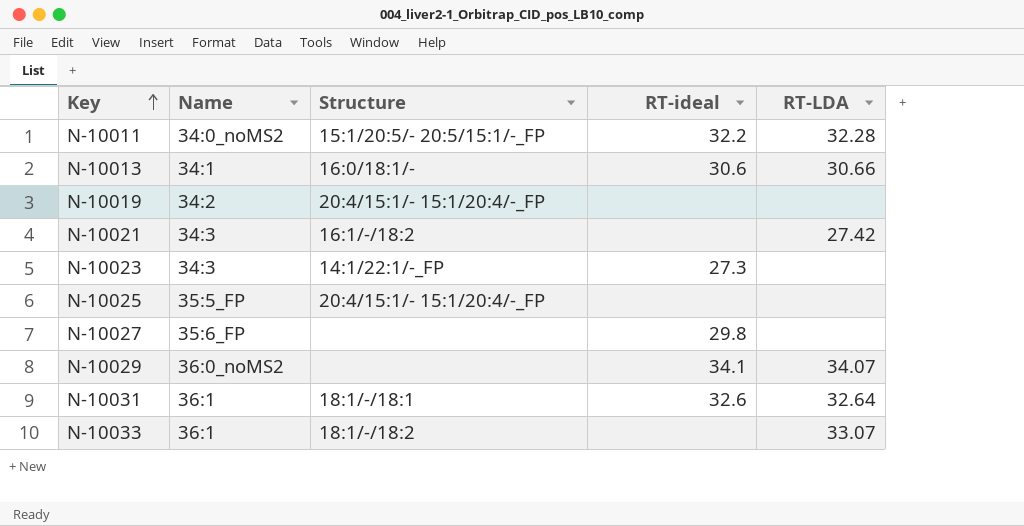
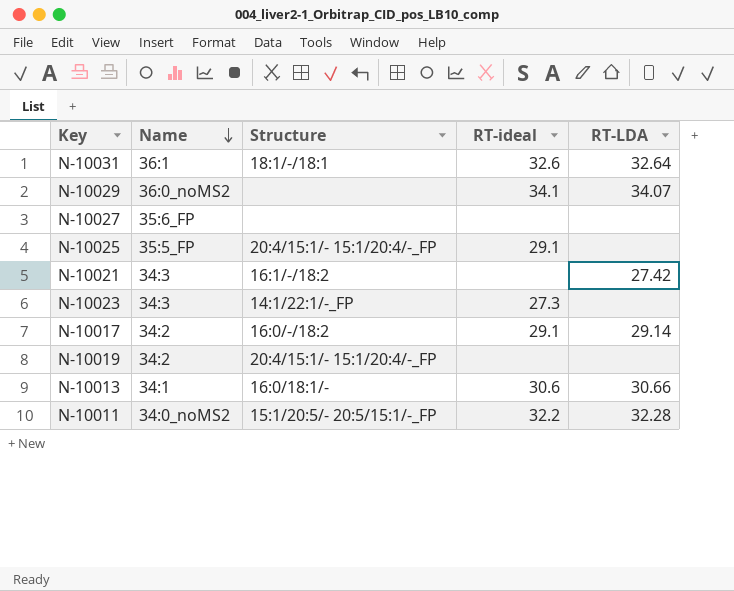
row order: Key ascending -> Name descending
row N-10033: 36:1 | 18:1/-/18:2 | none | 33.07 -> none
N-10027 | RT-ideal: 29.8 -> none
N-10025 | RT-ideal: none -> 29.1
row N-10017: none -> 34:2 | 16:0/-/18:2 | 29.1 | 29.14

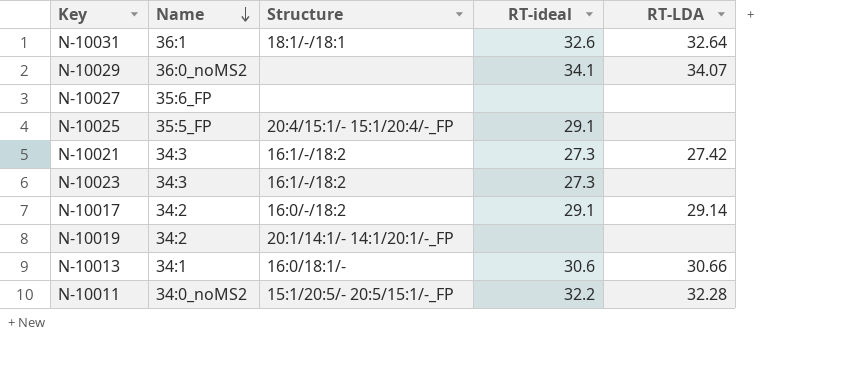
N-10021 | RT-ideal: none -> 27.3
N-10023 | Structure: 14:1/22:1/-_FP -> 16:1/-/18:2
N-10019 | Structure: 20:4/15:1/- 15:1/20:4/-_FP -> 20:1/14:1/- 14:1/20:1/-_FP

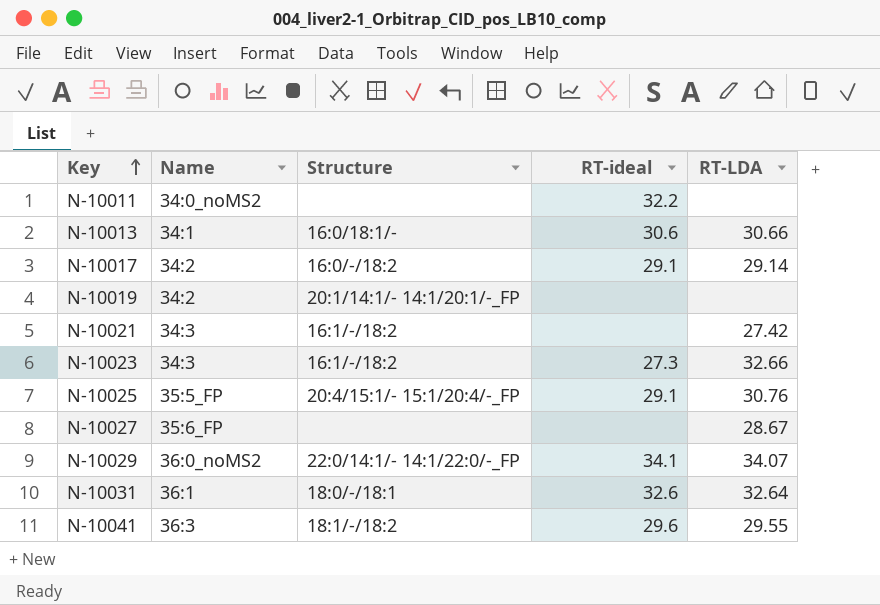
row order: Name descending -> Key ascending
N-10011 | Structure: 15:1/20:5/- 20:5/15:1/-_FP -> none
N-10011 | RT-LDA: 32.28 -> none
N-10021 | RT-ideal: 27.3 -> none
N-10023 | RT-LDA: none -> 32.66
N-10025 | RT-LDA: none -> 30.76
N-10027 | RT-LDA: none -> 28.67
N-10029 | Structure: none -> 22:0/14:1/- 14:1/22:0/-_FP
N-10031 | Structure: 18:1/-/18:1 -> 18:0/-/18:1
row N-10041: none -> 36:3 | 18:1/-/18:2 | 29.6 | 29.55

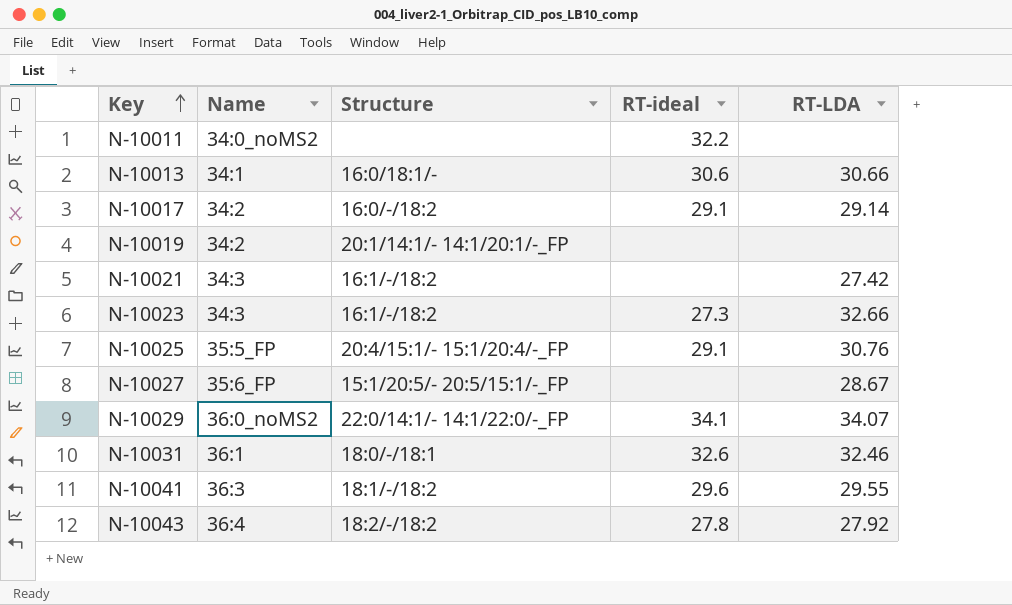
N-10027 | Structure: none -> 15:1/20:5/- 20:5/15:1/-_FP
N-10031 | RT-LDA: 32.64 -> 32.46
row N-10043: none -> 36:4 | 18:2/-/18:2 | 27.8 | 27.92

